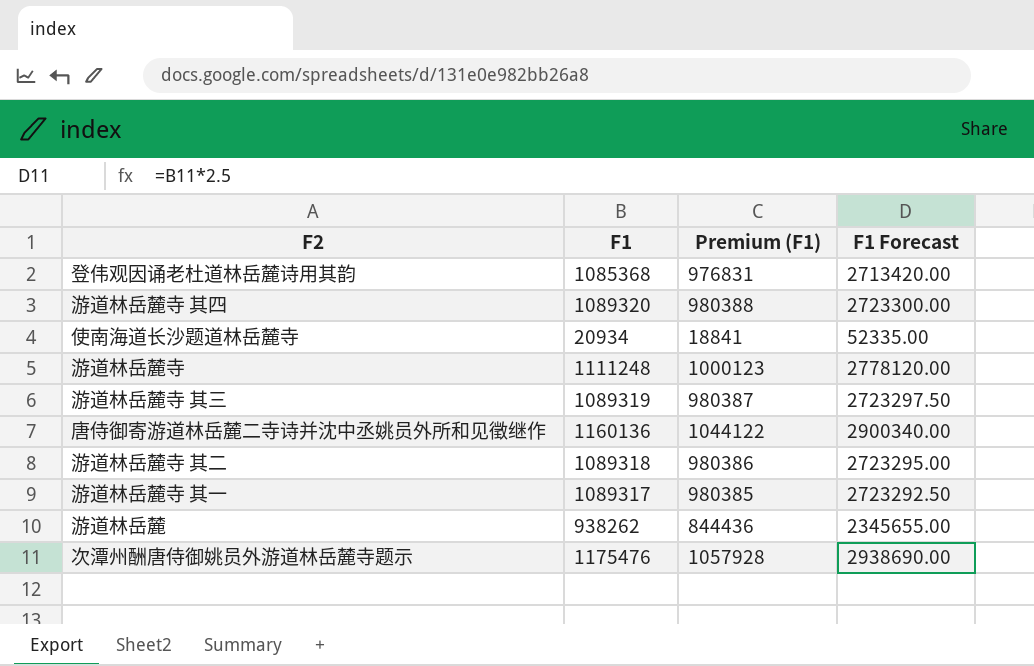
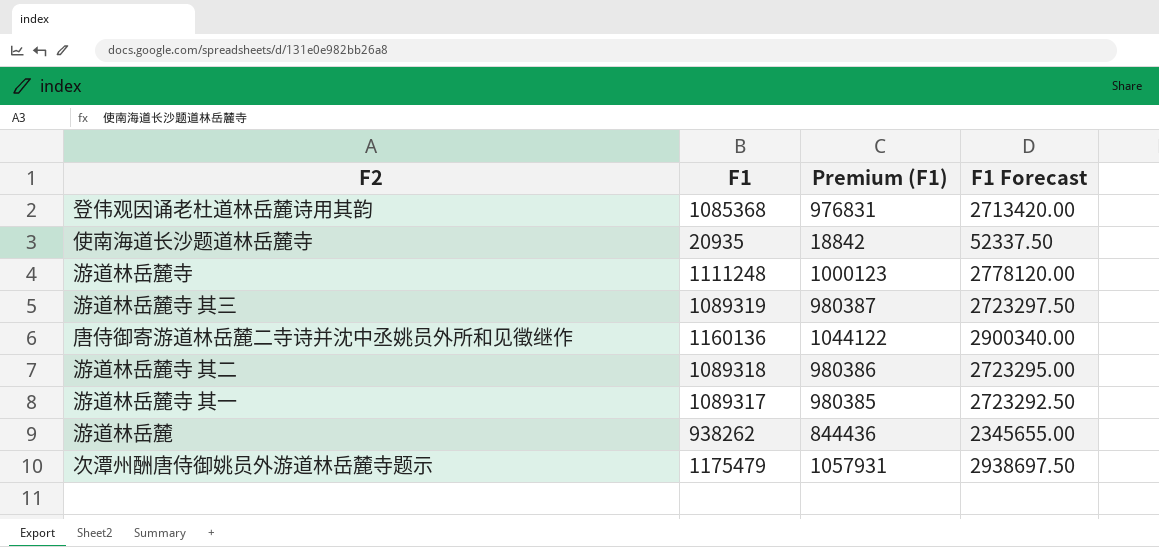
row 游道林岳麓寺 其四: 1089320 | 980388 | 2723300.00 -> none
使南海道长沙题道林岳麓寺 | F1: 20934 -> 20935
使南海道长沙题道林岳麓寺 | Premium (F1): 18841 -> 18842
使南海道长沙题道林岳麓寺 | F1 Forecast: 52335.00 -> 52337.50
次潭州酬唐侍御姚员外游道林岳麓寺题示 | F1: 1175476 -> 1175479
次潭州酬唐侍御姚员外游道林岳麓寺题示 | Premium (F1): 1057928 -> 1057931
次潭州酬唐侍御姚员外游道林岳麓寺题示 | F1 Forecast: 2938690.00 -> 2938697.50

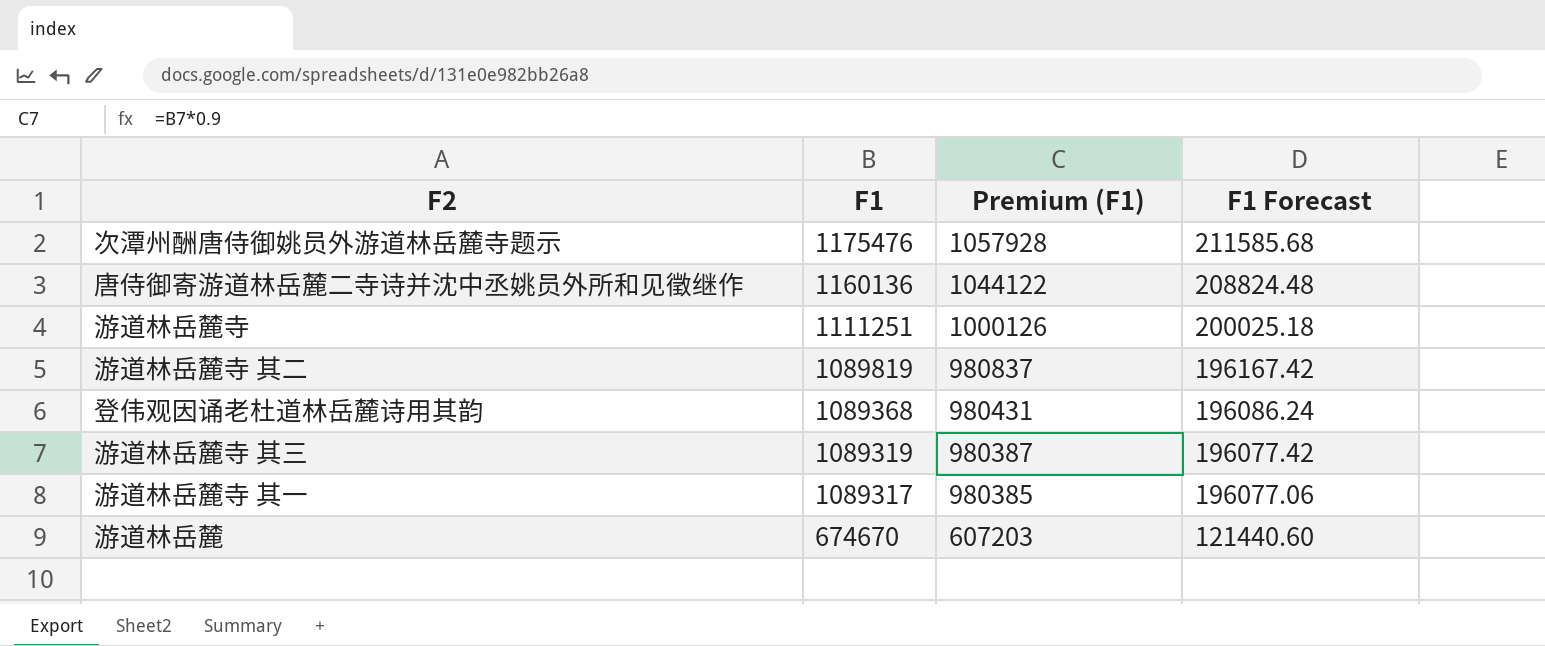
row order: none -> F1 descending
column F1 Forecast | formula: [F1] * 2.5 -> [F1] * 0.18
row 使南海道长沙题道林岳麓寺: 20935 | 18842 | 52337.50 -> none
次潭州酬唐侍御姚员外游道林岳麓寺题示 | F1: 1175479 -> 1175476
次潭州酬唐侍御姚员外游道林岳麓寺题示 | Premium (F1): 1057931 -> 1057928
游道林岳麓寺 | F1: 1111248 -> 1111251
游道林岳麓寺 | Premium (F1): 1000123 -> 1000126
游道林岳麓寺 其二 | F1: 1089318 -> 1089819
游道林岳麓寺 其二 | Premium (F1): 980386 -> 980837
登伟观因诵老杜道林岳麓诗用其韵 | F1: 1085368 -> 1089368
登伟观因诵老杜道林岳麓诗用其韵 | Premium (F1): 976831 -> 980431
游道林岳麓 | F1: 938262 -> 674670
游道林岳麓 | Premium (F1): 844436 -> 607203

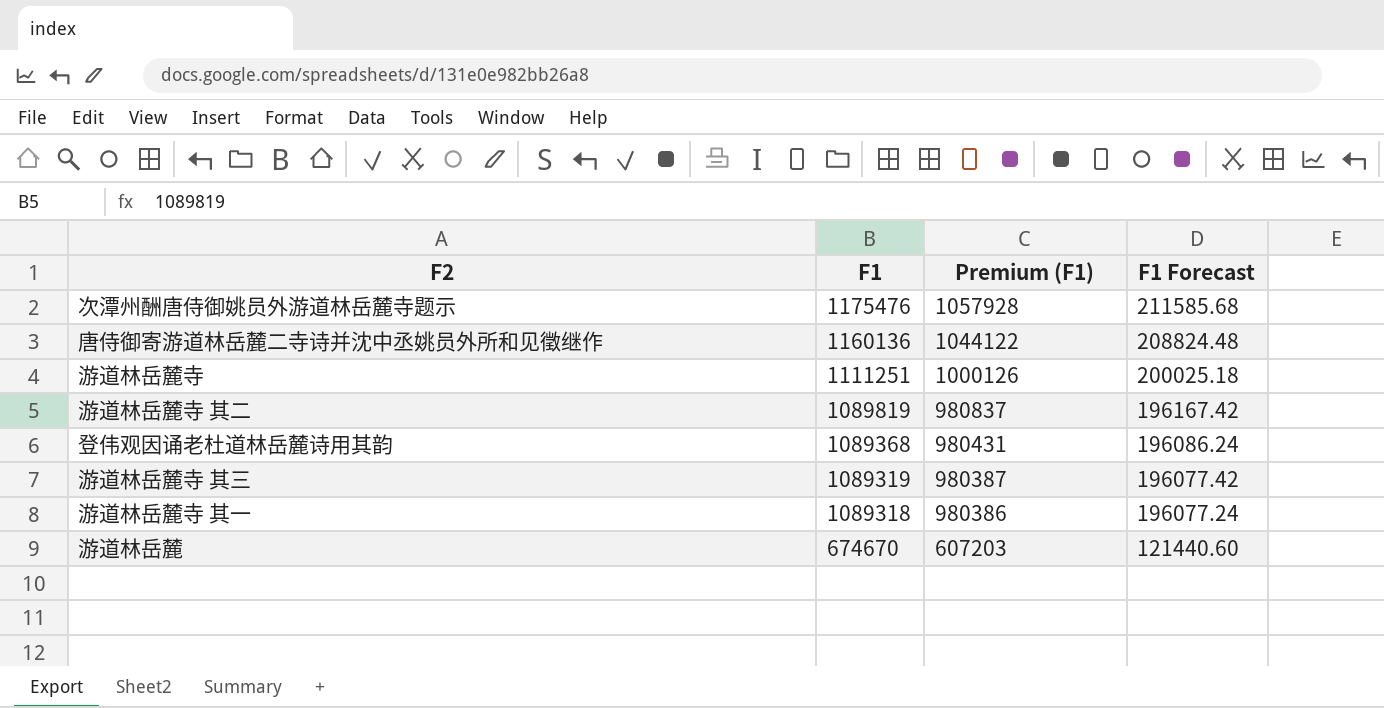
游道林岳麓寺 其一 | F1: 1089317 -> 1089318
游道林岳麓寺 其一 | Premium (F1): 980385 -> 980386
游道林岳麓寺 其一 | F1 Forecast: 196077.06 -> 196077.24

